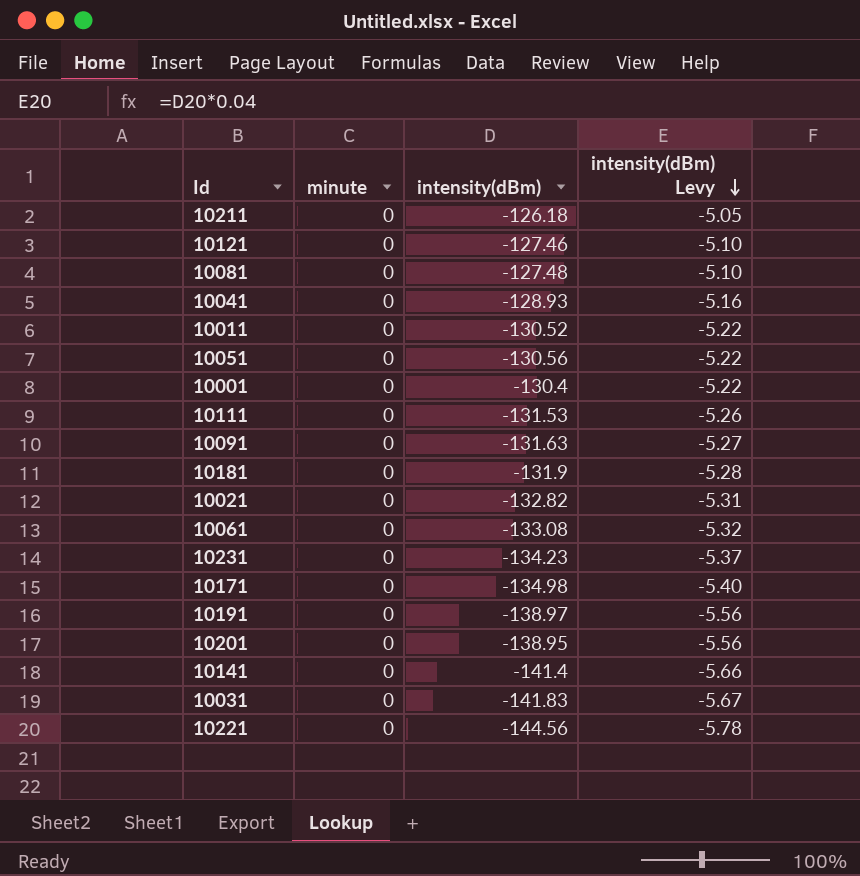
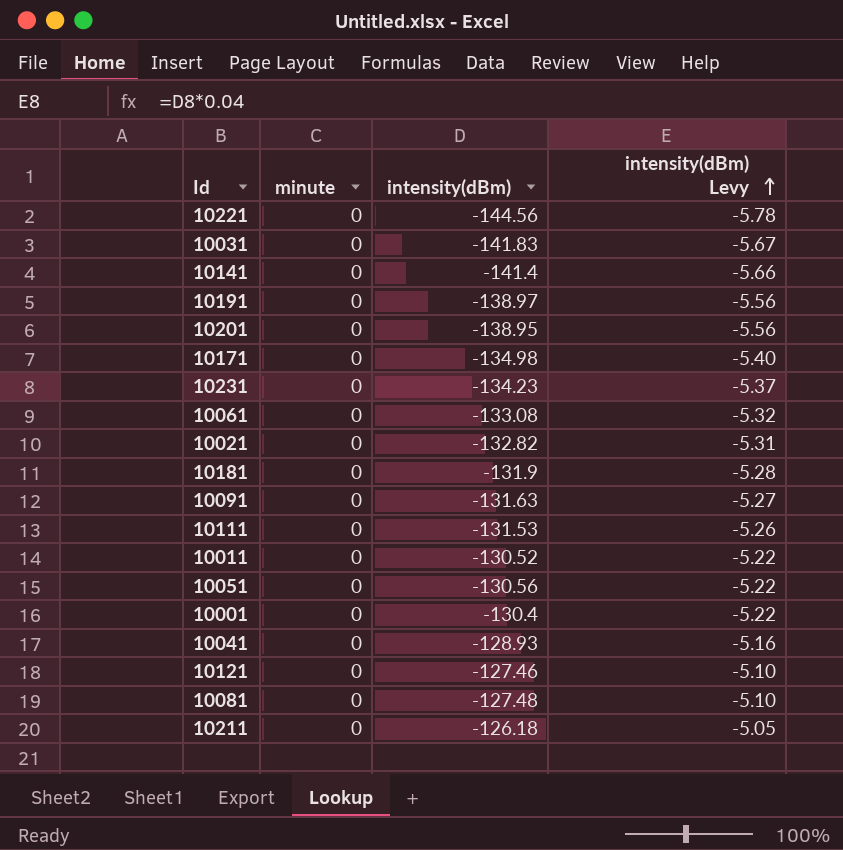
row order: intensity(dBm) Levy descending -> intensity(dBm) Levy ascending

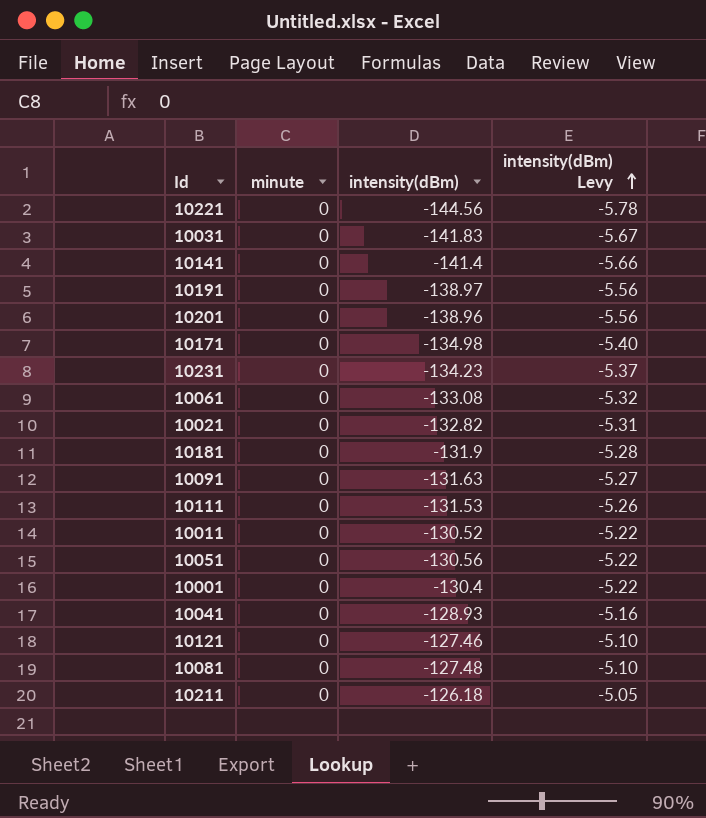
10201 | intensity(dBm): -138.95 -> -138.96

